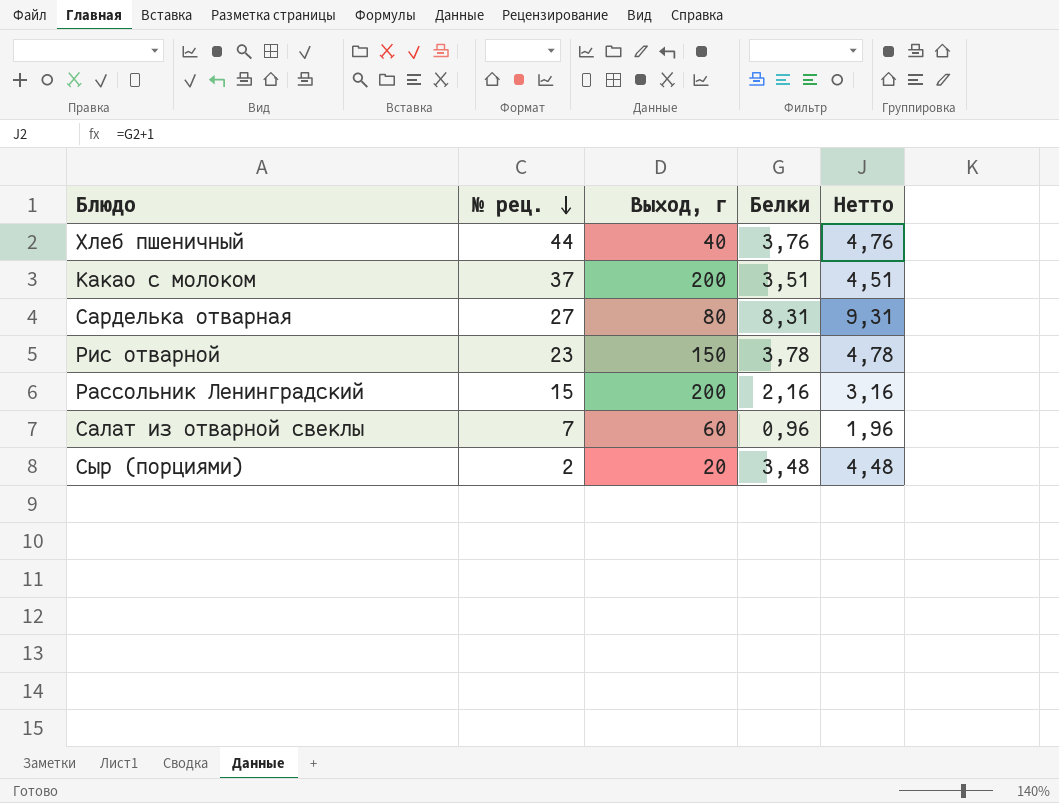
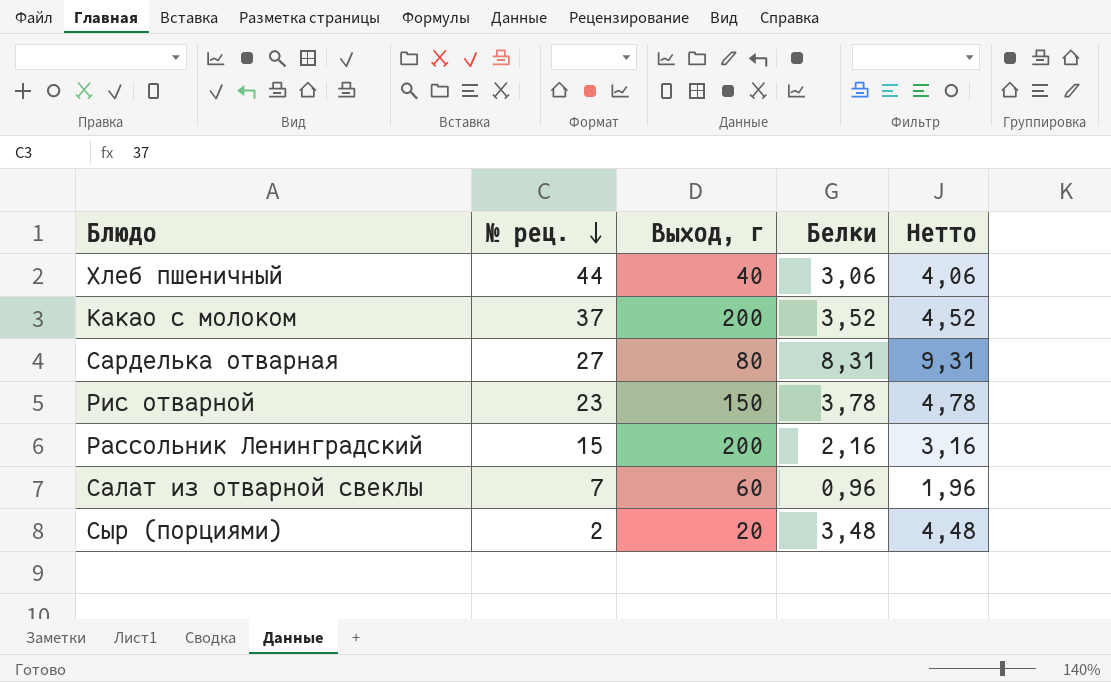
Хлеб пшеничный | Белки: 3,76 -> 3,06
Хлеб пшеничный | Нетто: 4,76 -> 4,06
Какао с молоком | Белки: 3,51 -> 3,52
Какао с молоком | Нетто: 4,51 -> 4,52

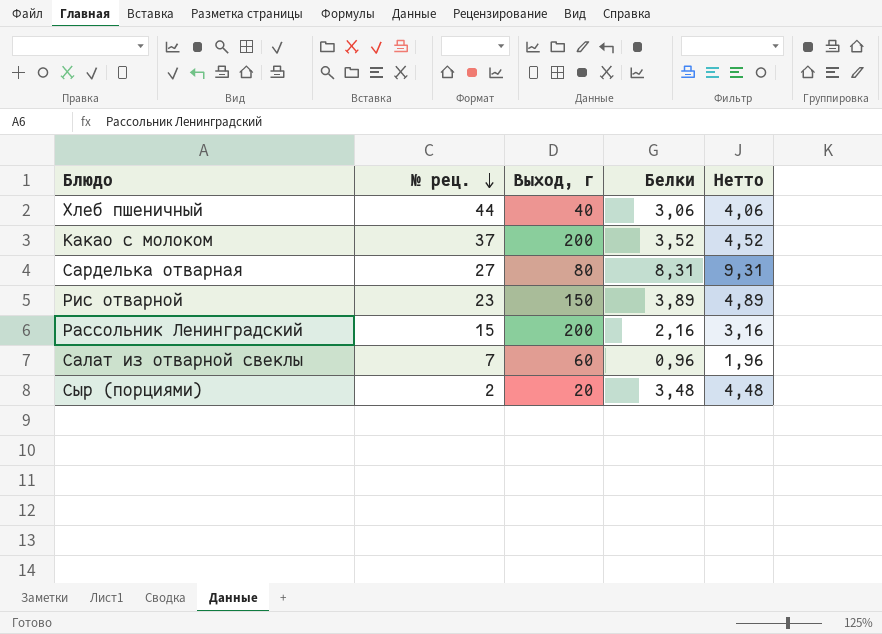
Рис отварной | Белки: 3,78 -> 3,89
Рис отварной | Нетто: 4,78 -> 4,89

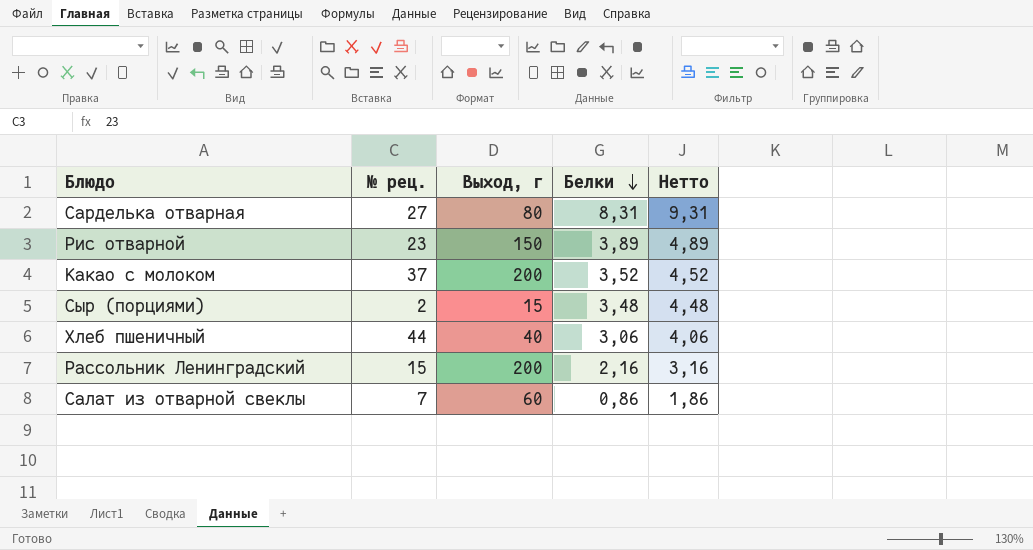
row order: № рец. descending -> Белки descending
Сыр (порциями) | Выход, г: 20 -> 15
Салат из отварной свеклы | Белки: 0,96 -> 0,86
Салат из отварной свеклы | Нетто: 1,96 -> 1,86

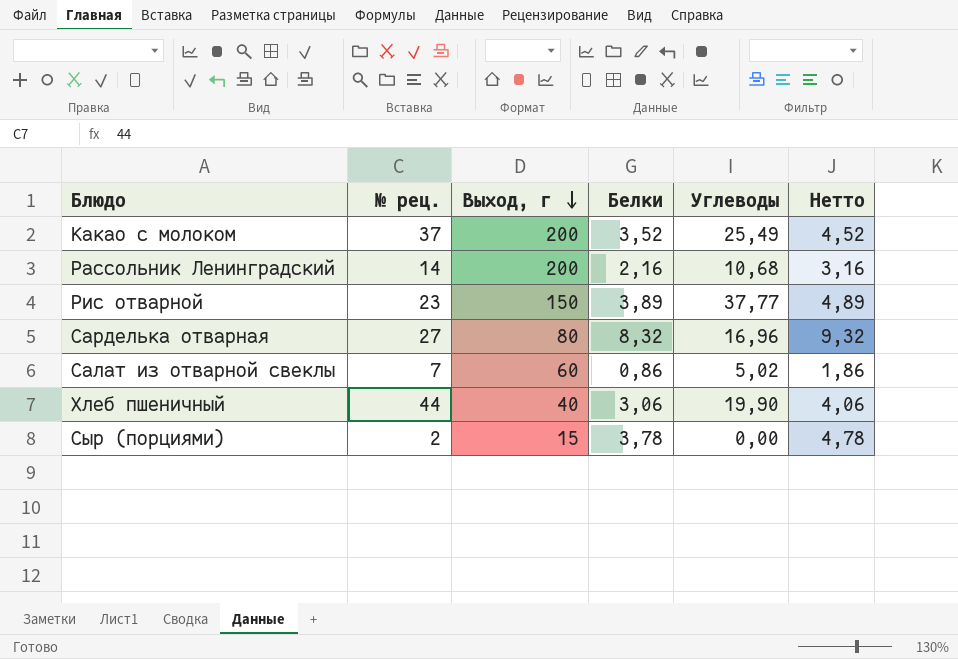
row order: Белки descending -> Выход, г descending
column Углеводы | position: none -> 5
Рассольник Ленинградский | № рец.: 15 -> 14
Сарделька отварная | Белки: 8,31 -> 8,32
Сарделька отварная | Нетто: 9,31 -> 9,32
Сыр (порциями) | Белки: 3,48 -> 3,78
Сыр (порциями) | Нетто: 4,48 -> 4,78

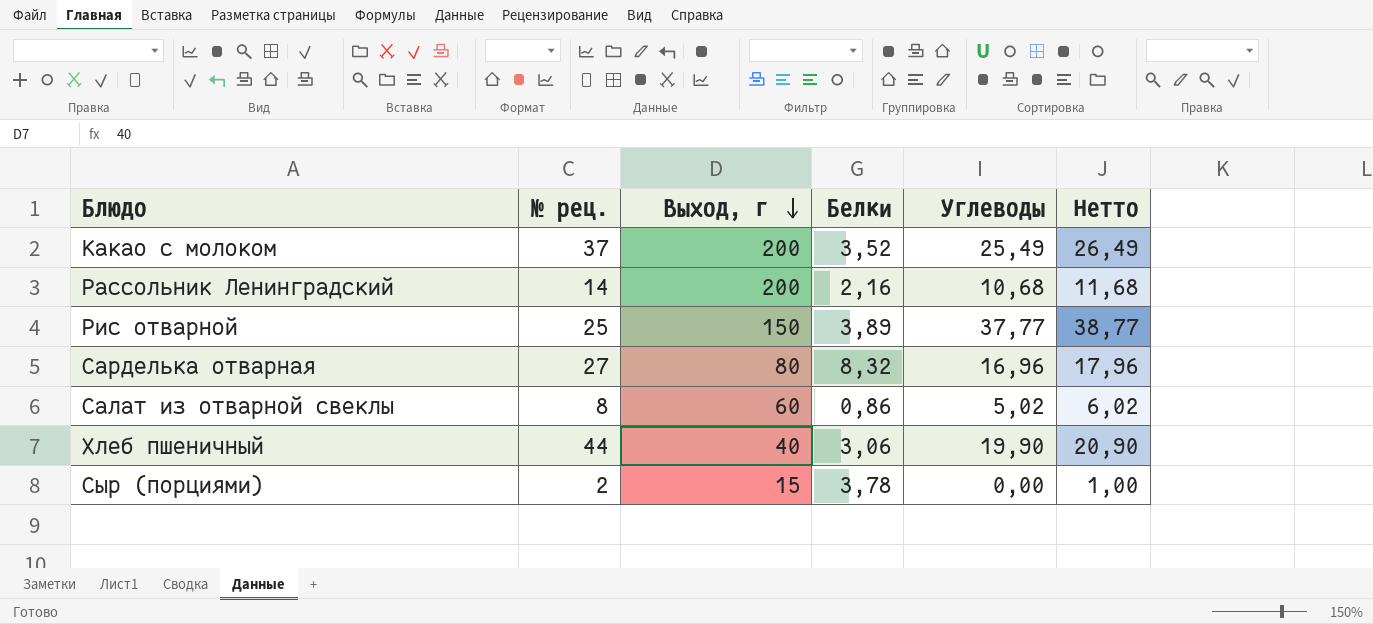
column Нетто | formula: [Белки] + 1 -> [Углеводы] + 1
Рис отварной | № рец.: 23 -> 25
Салат из отварной свеклы | № рец.: 7 -> 8

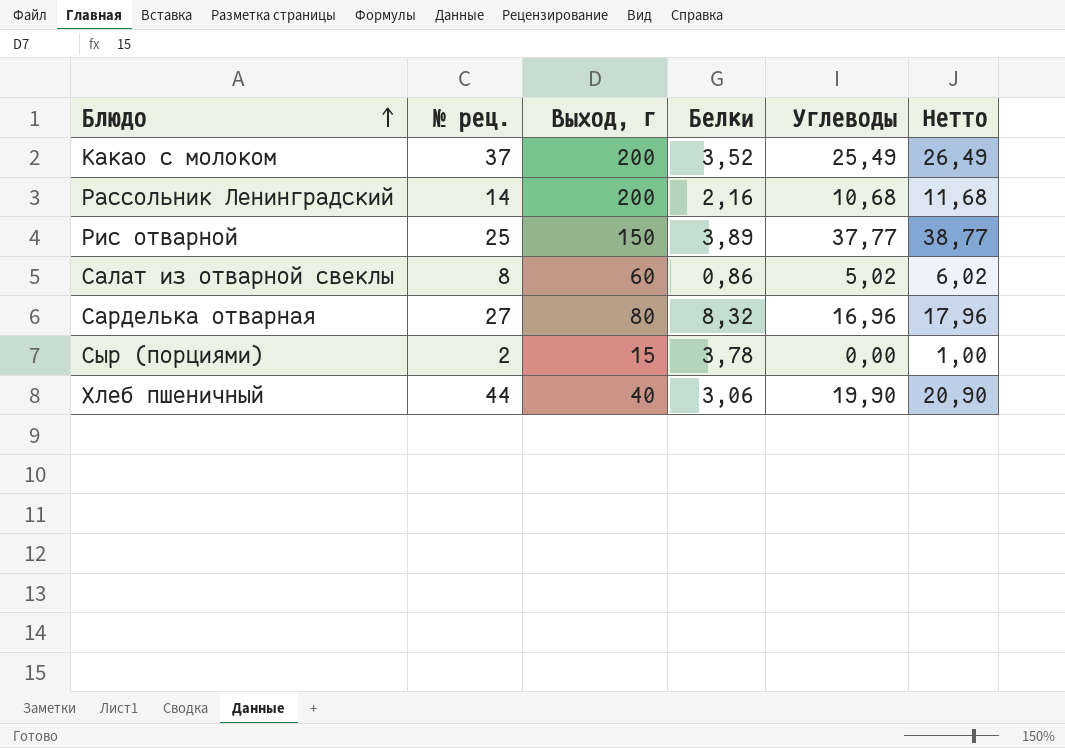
row order: Выход, г descending -> Блюдо ascending

